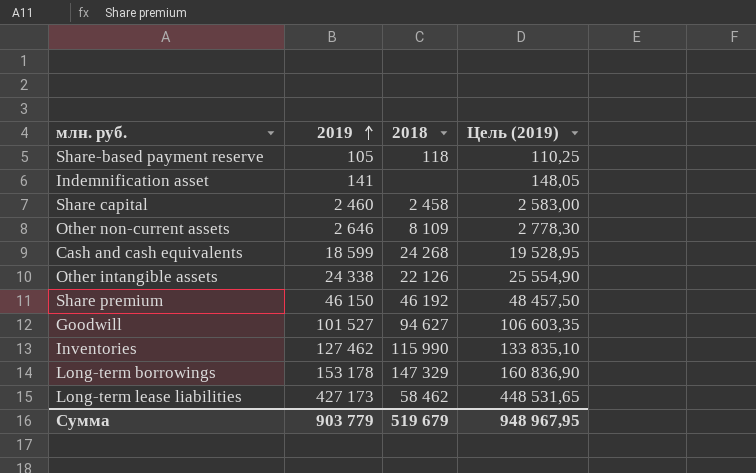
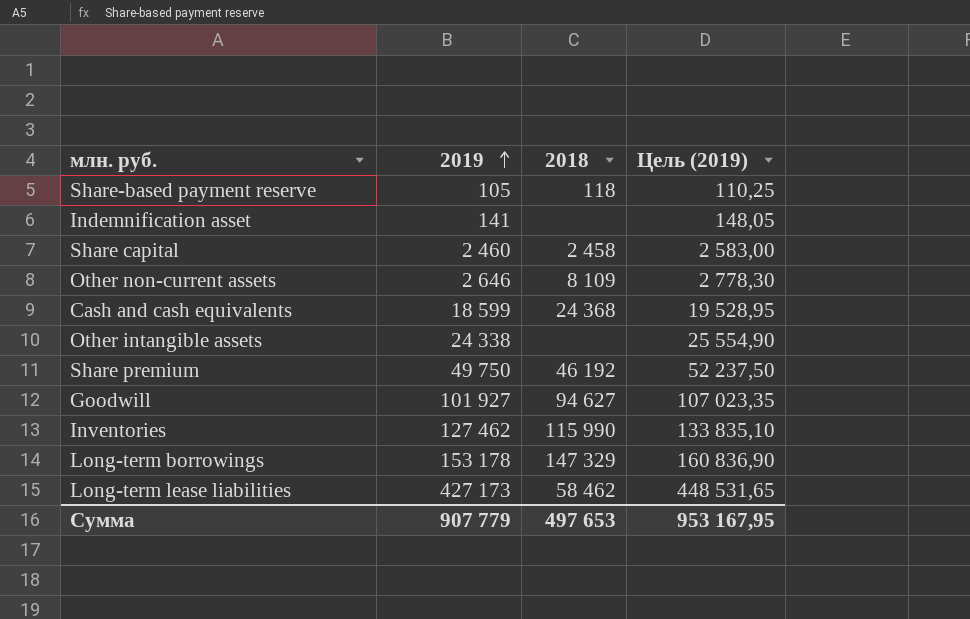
Cash and cash equivalents | 2018: 24 268 -> 24 368
Other intangible assets | 2018: 22 126 -> none
Share premium | 2019: 46 150 -> 49 750
Share premium | Цель (2019): 48 457,50 -> 52 237,50
Goodwill | 2019: 101 527 -> 101 927
Goodwill | Цель (2019): 106 603,35 -> 107 023,35
Сумма | 2019: 903 779 -> 907 779
Сумма | 2018: 519 679 -> 497 653
Сумма | Цель (2019): 948 967,95 -> 953 167,95

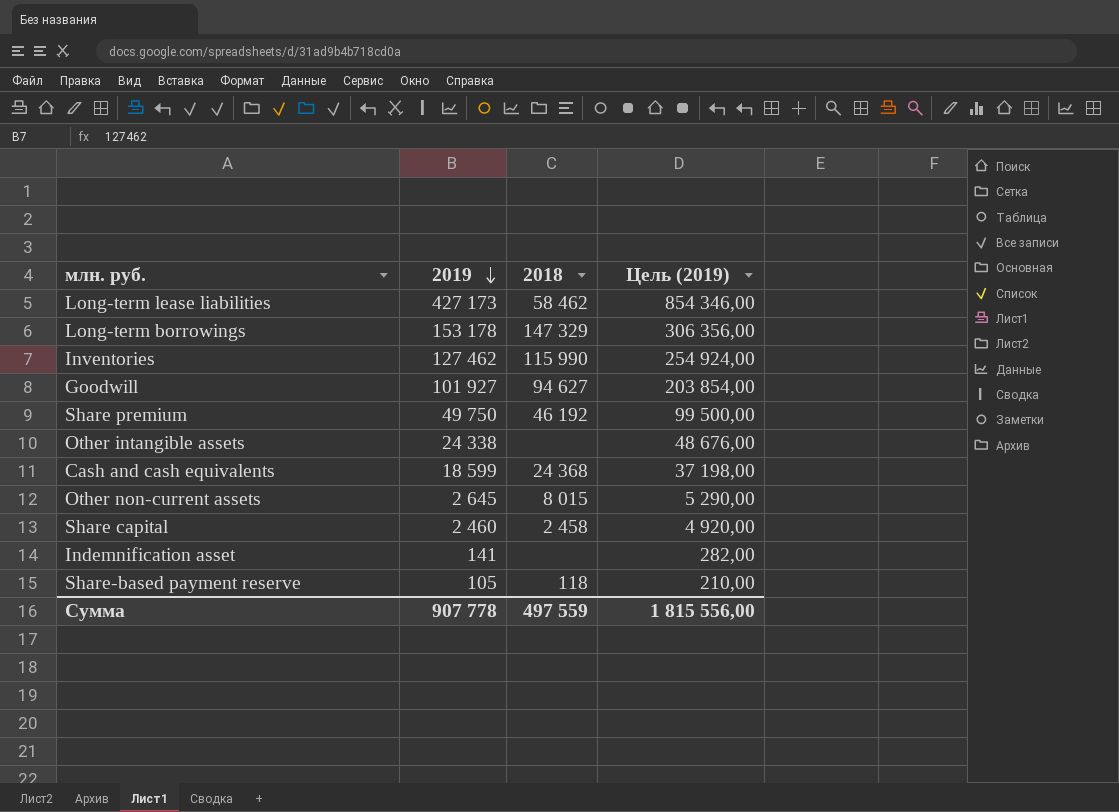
row order: 2019 ascending -> 2019 descending
column Цель (2019) | formula: [2019] * 1,05 -> [2019] * 2
Other non-current assets | 2019: 2 646 -> 2 645
Other non-current assets | 2018: 8 109 -> 8 015
Сумма | 2019: 907 779 -> 907 778
Сумма | 2018: 497 653 -> 497 559
Сумма | Цель (2019): 953 167,95 -> 1 815 556,00

